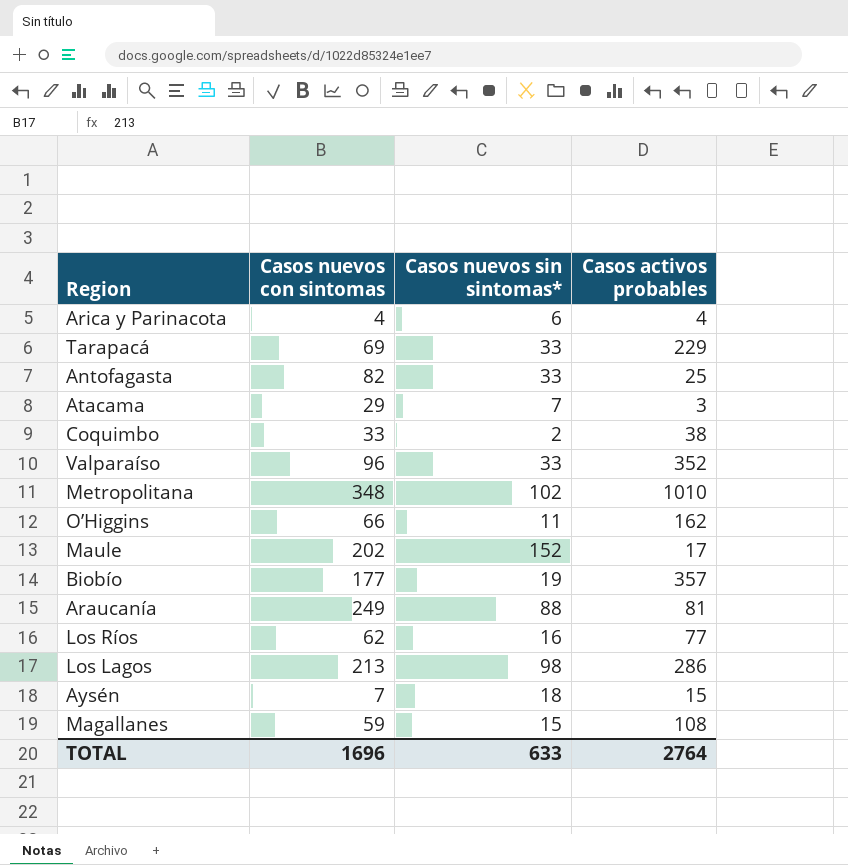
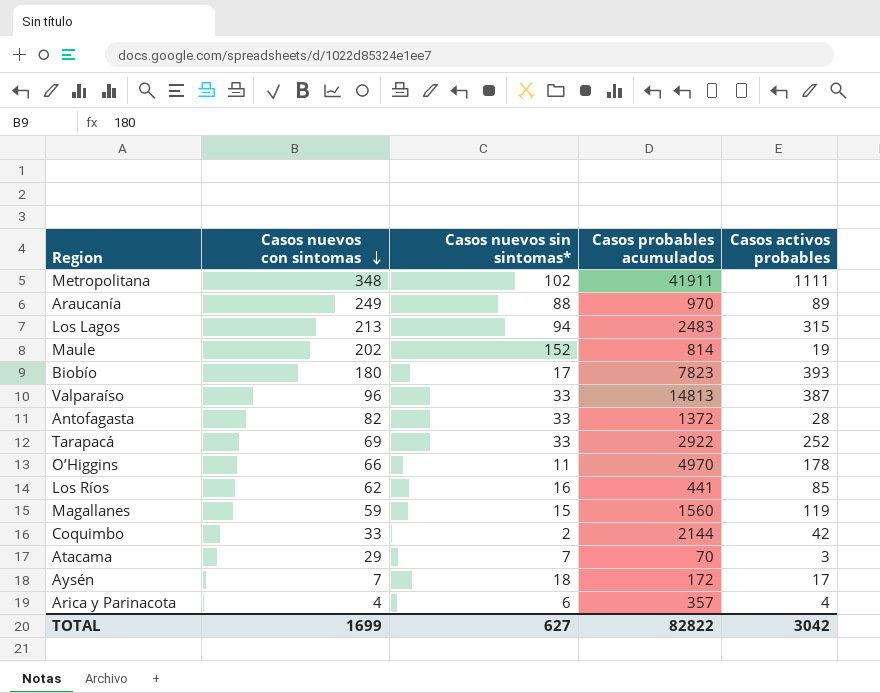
row order: none -> Casos nuevos con sintomas descending
column Casos probables acumulados | position: none -> 4
Metropolitana | Casos activos probables: 1010 -> 1111
Araucanía | Casos activos probables: 81 -> 89
Los Lagos | Casos nuevos sin sintomas*: 98 -> 94
Los Lagos | Casos activos probables: 286 -> 315
Maule | Casos activos probables: 17 -> 19
Biobío | Casos nuevos con sintomas: 177 -> 180
Biobío | Casos nuevos sin sintomas*: 19 -> 17
Biobío | Casos activos probables: 357 -> 393
Valparaíso | Casos activos probables: 352 -> 387
Antofagasta | Casos activos probables: 25 -> 28
Tarapacá | Casos activos probables: 229 -> 252
O’Higgins | Casos activos probables: 162 -> 178
Los Ríos | Casos activos probables: 77 -> 85
Magallanes | Casos activos probables: 108 -> 119
Coquimbo | Casos activos probables: 38 -> 42
Aysén | Casos activos probables: 15 -> 17
TOTAL | Casos nuevos con sintomas: 1696 -> 1699
TOTAL | Casos nuevos sin sintomas*: 633 -> 627
TOTAL | Casos activos probables: 2764 -> 3042

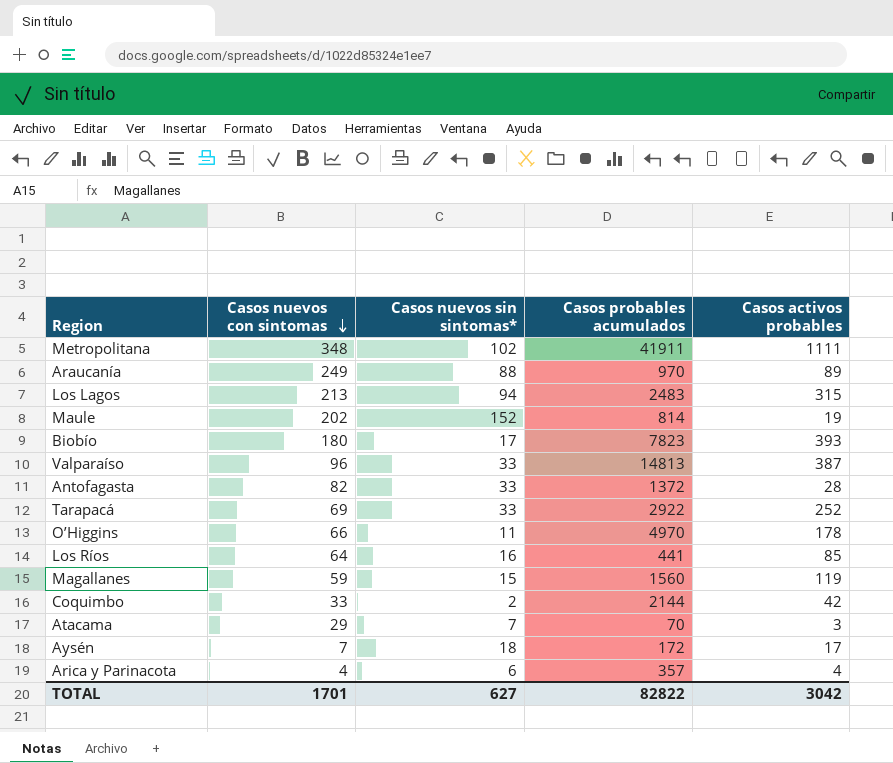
Los Ríos | Casos nuevos con sintomas: 62 -> 64
TOTAL | Casos nuevos con sintomas: 1699 -> 1701

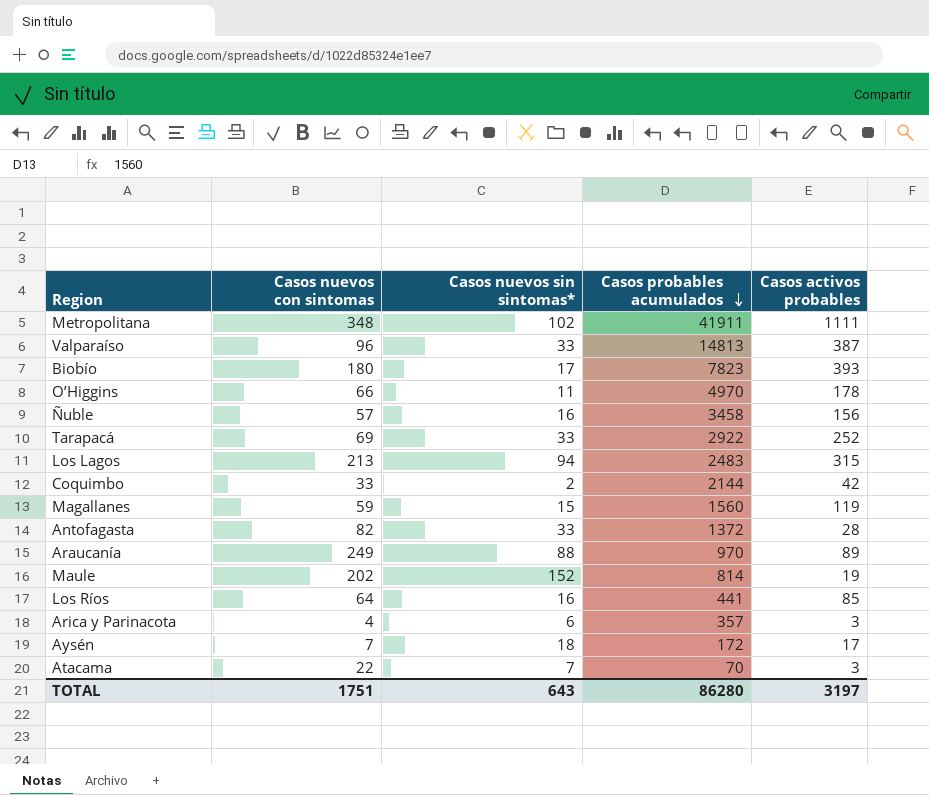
row order: Casos nuevos con sintomas descending -> Casos probables acumulados descending
row Ñuble: none -> 57 | 16 | 3458 | 156
Arica y Parinacota | Casos activos probables: 4 -> 3
Atacama | Casos nuevos con sintomas: 29 -> 22
TOTAL | Casos nuevos con sintomas: 1701 -> 1751
TOTAL | Casos nuevos sin sintomas*: 627 -> 643
TOTAL | Casos probables acumulados: 82822 -> 86280
TOTAL | Casos activos probables: 3042 -> 3197

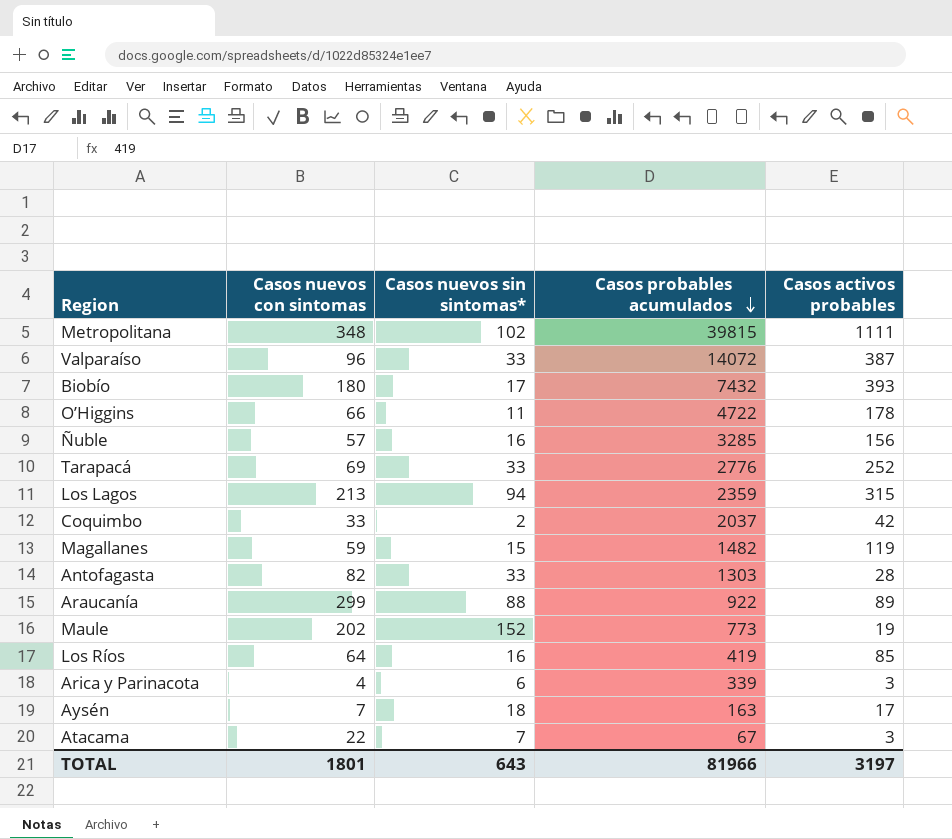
Metropolitana | Casos probables acumulados: 41911 -> 39815
Valparaíso | Casos probables acumulados: 14813 -> 14072
Biobío | Casos probables acumulados: 7823 -> 7432
O’Higgins | Casos probables acumulados: 4970 -> 4722
Ñuble | Casos probables acumulados: 3458 -> 3285
Tarapacá | Casos probables acumulados: 2922 -> 2776
Los Lagos | Casos probables acumulados: 2483 -> 2359
Coquimbo | Casos probables acumulados: 2144 -> 2037
Magallanes | Casos probables acumulados: 1560 -> 1482
Antofagasta | Casos probables acumulados: 1372 -> 1303
Araucanía | Casos nuevos con sintomas: 249 -> 299
Araucanía | Casos probables acumulados: 970 -> 922
Maule | Casos probables acumulados: 814 -> 773
Los Ríos | Casos probables acumulados: 441 -> 419
Arica y Parinacota | Casos probables acumulados: 357 -> 339
Aysén | Casos probables acumulados: 172 -> 163
Atacama | Casos probables acumulados: 70 -> 67
TOTAL | Casos nuevos con sintomas: 1751 -> 1801
TOTAL | Casos probables acumulados: 86280 -> 81966

